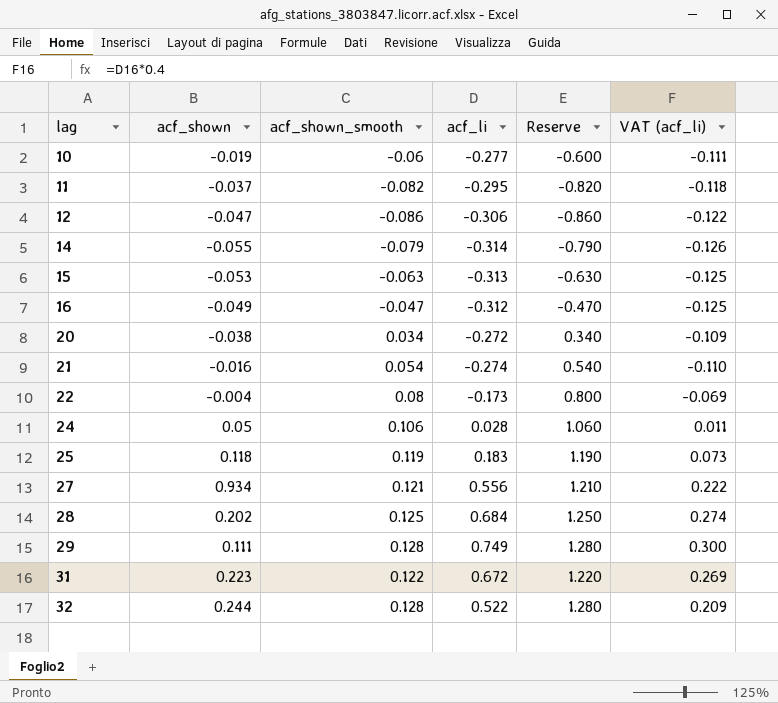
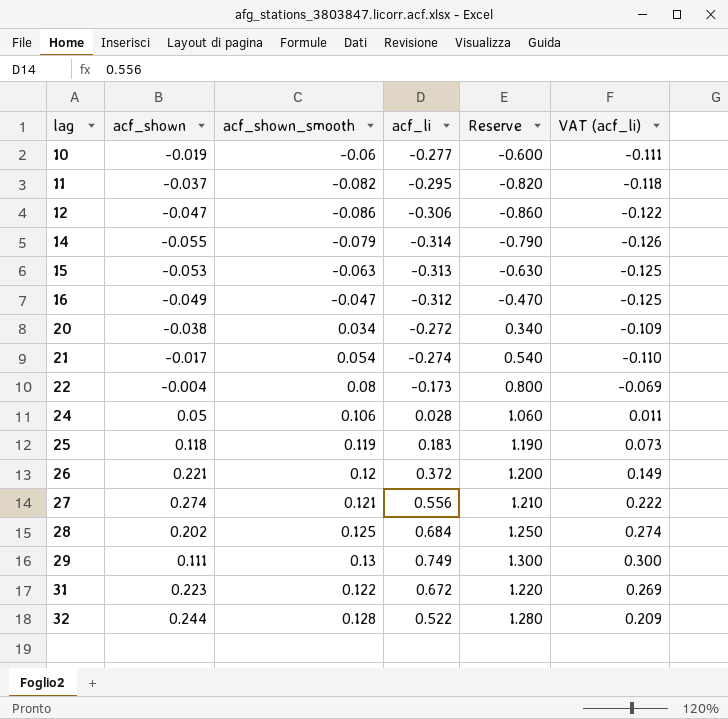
21 | acf_shown: -0.016 -> -0.017
row 26: none -> 0.221 | 0.12 | 0.372 | 1.200 | 0.149
27 | acf_shown: 0.934 -> 0.274
29 | acf_shown_smooth: 0.128 -> 0.13
29 | Reserve: 1.280 -> 1.300

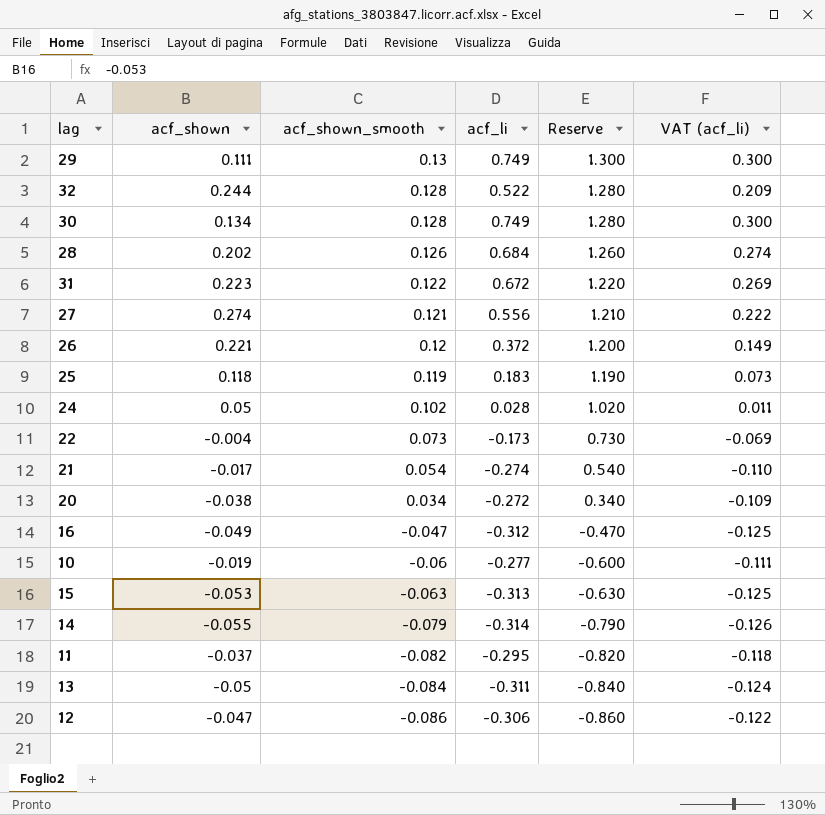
row order: lag ascending -> acf_shown_smooth descending
row 30: none -> 0.134 | 0.128 | 0.749 | 1.280 | 0.300
28 | acf_shown_smooth: 0.125 -> 0.126
28 | Reserve: 1.250 -> 1.260
24 | acf_shown_smooth: 0.106 -> 0.102
24 | Reserve: 1.060 -> 1.020
22 | acf_shown_smooth: 0.08 -> 0.073
22 | Reserve: 0.800 -> 0.730
row 13: none -> -0.05 | -0.084 | -0.311 | -0.840 | -0.124

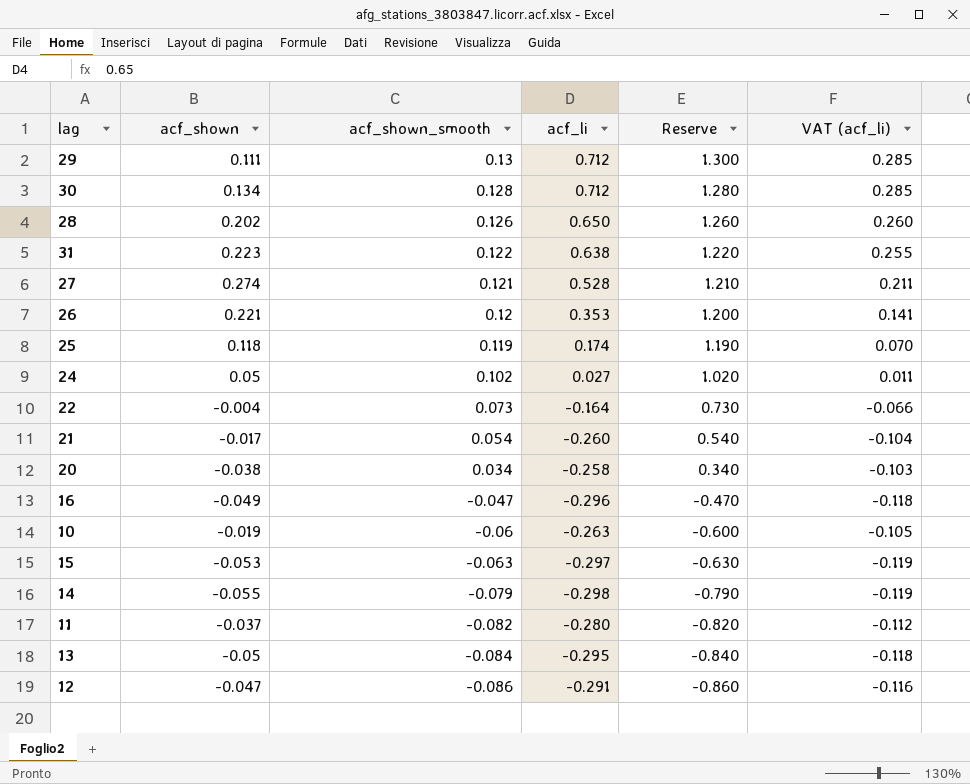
row 32: 0.244 | 0.128 | 0.522 | 1.280 | 0.209 -> none
29 | acf_li: 0.749 -> 0.712
29 | VAT (acf_li): 0.300 -> 0.285
30 | acf_li: 0.749 -> 0.712
30 | VAT (acf_li): 0.300 -> 0.285
28 | acf_li: 0.684 -> 0.650
28 | VAT (acf_li): 0.274 -> 0.260
31 | acf_li: 0.672 -> 0.638
31 | VAT (acf_li): 0.269 -> 0.255
27 | acf_li: 0.556 -> 0.528
27 | VAT (acf_li): 0.222 -> 0.211
26 | acf_li: 0.372 -> 0.353
26 | VAT (acf_li): 0.149 -> 0.141
25 | acf_li: 0.183 -> 0.174
25 | VAT (acf_li): 0.073 -> 0.070
24 | acf_li: 0.028 -> 0.027
22 | acf_li: -0.173 -> -0.164
22 | VAT (acf_li): -0.069 -> -0.066
21 | acf_li: -0.274 -> -0.260
21 | VAT (acf_li): -0.110 -> -0.104
20 | acf_li: -0.272 -> -0.258
20 | VAT (acf_li): -0.109 -> -0.103
16 | acf_li: -0.312 -> -0.296
16 | VAT (acf_li): -0.125 -> -0.118
10 | acf_li: -0.277 -> -0.263
10 | VAT (acf_li): -0.111 -> -0.105
15 | acf_li: -0.313 -> -0.297
15 | VAT (acf_li): -0.125 -> -0.119
14 | acf_li: -0.314 -> -0.298
14 | VAT (acf_li): -0.126 -> -0.119
11 | acf_li: -0.295 -> -0.280
11 | VAT (acf_li): -0.118 -> -0.112
13 | acf_li: -0.311 -> -0.295
13 | VAT (acf_li): -0.124 -> -0.118
12 | acf_li: -0.306 -> -0.291
12 | VAT (acf_li): -0.122 -> -0.116

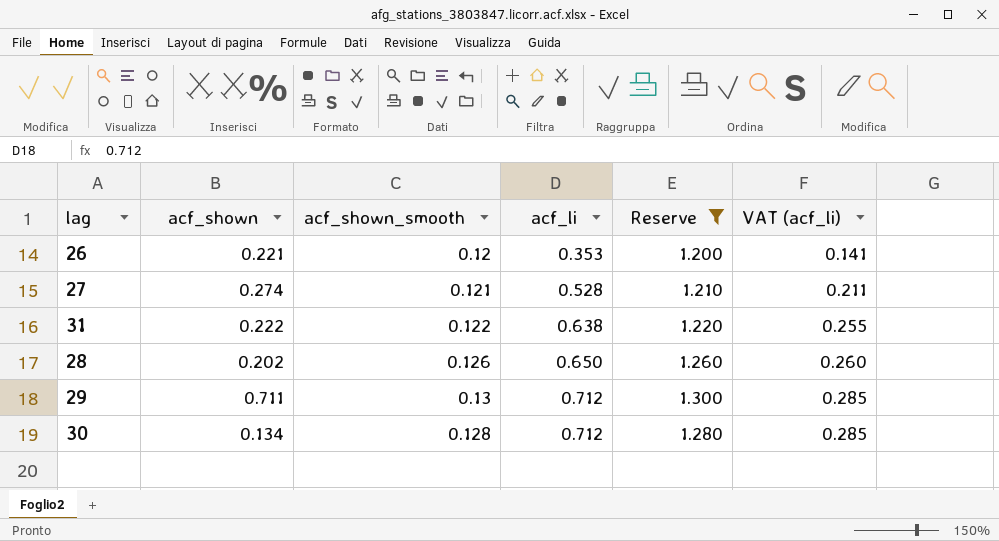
filter: none -> Reserve >= 1.200
row order: acf_shown_smooth descending -> acf_li ascending
31 | acf_shown: 0.223 -> 0.222
29 | acf_shown: 0.111 -> 0.711

